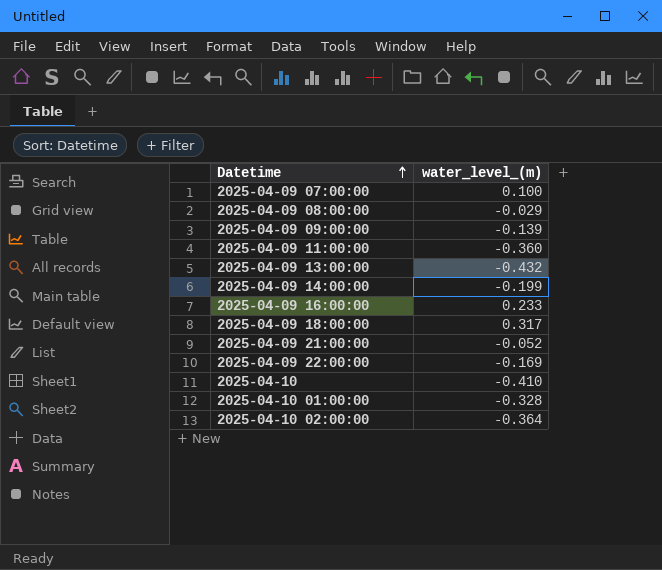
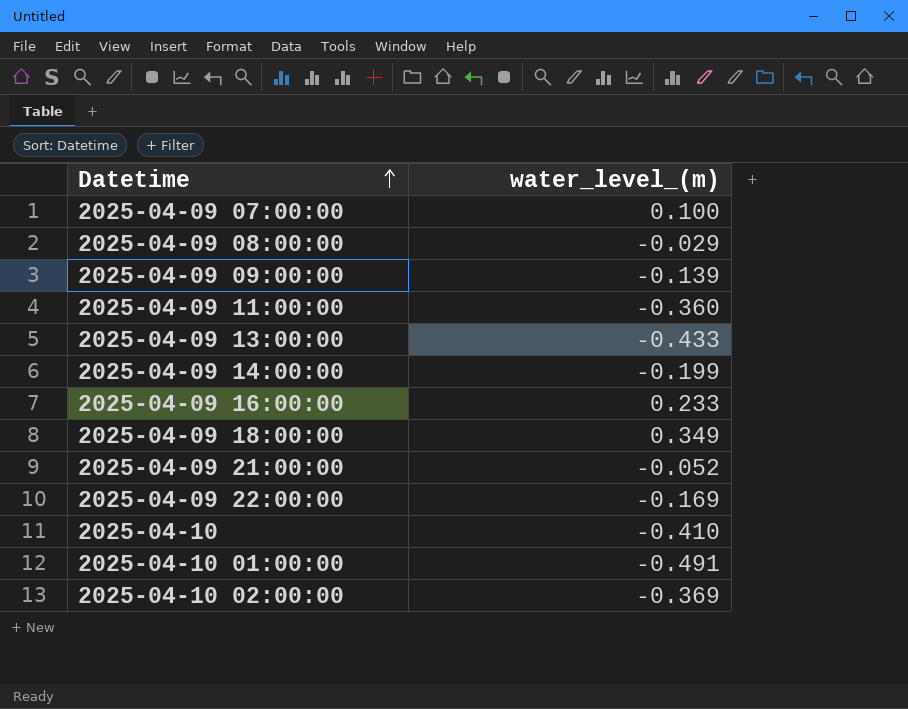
2025-04-09 13:00:00 | water_level_(m): -0.432 -> -0.433
2025-04-09 18:00:00 | water_level_(m): 0.317 -> 0.349
2025-04-10 01:00:00 | water_level_(m): -0.328 -> -0.491
2025-04-10 02:00:00 | water_level_(m): -0.364 -> -0.369

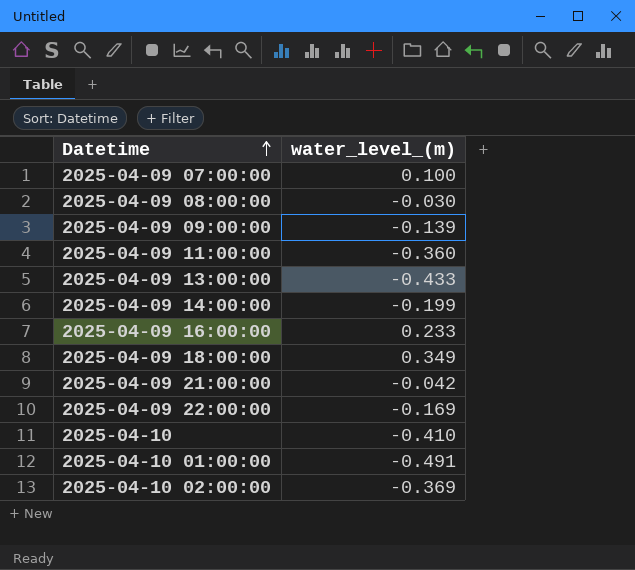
2025-04-09 08:00:00 | water_level_(m): -0.029 -> -0.030
2025-04-09 21:00:00 | water_level_(m): -0.052 -> -0.042

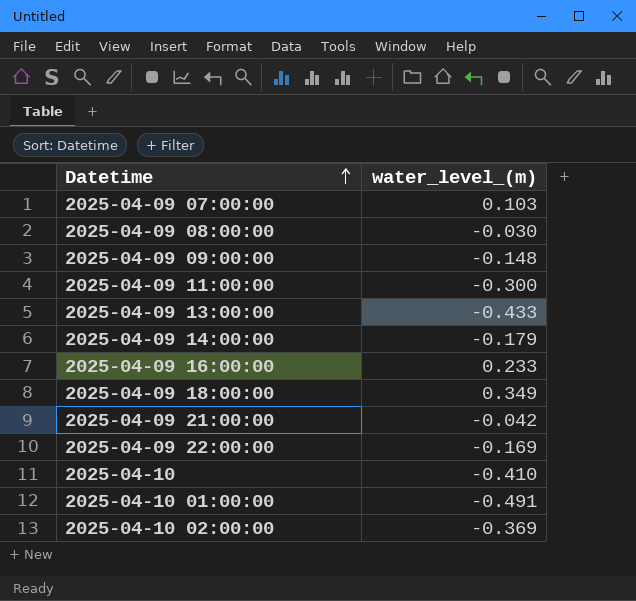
2025-04-09 07:00:00 | water_level_(m): 0.100 -> 0.103
2025-04-09 09:00:00 | water_level_(m): -0.139 -> -0.148
2025-04-09 11:00:00 | water_level_(m): -0.360 -> -0.300
2025-04-09 14:00:00 | water_level_(m): -0.199 -> -0.179

